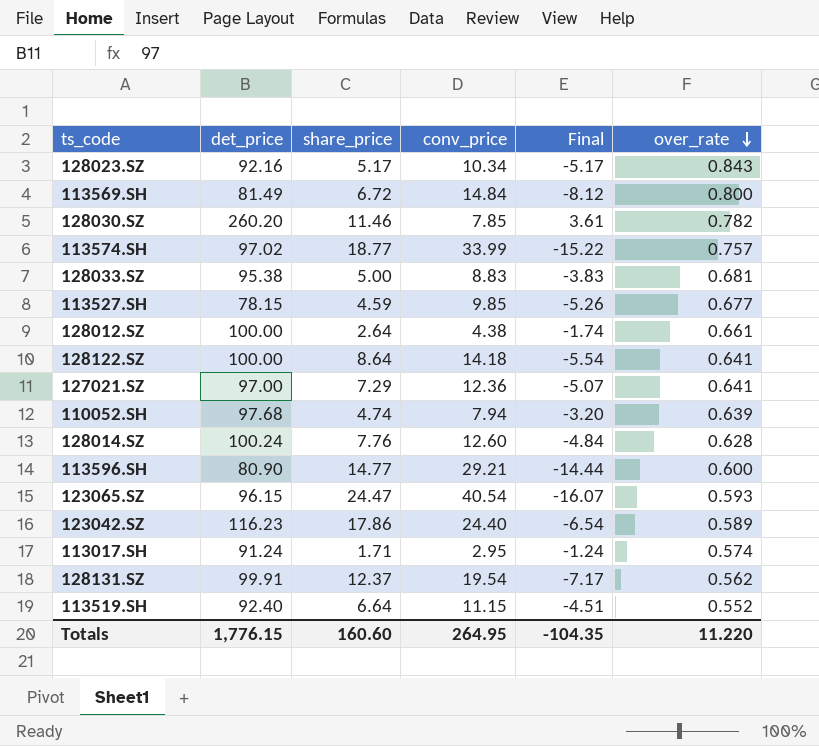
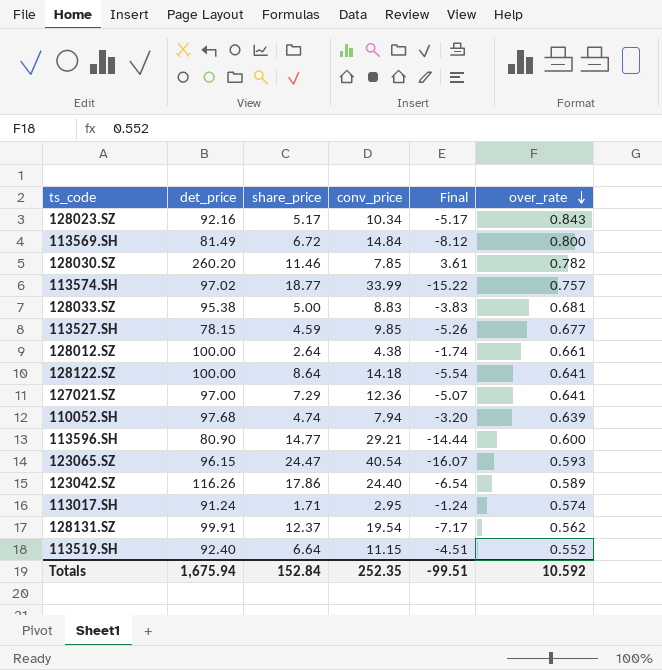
row 128014.SZ: 100.24 | 7.76 | 12.60 | -4.84 | 0.628 -> none
123042.SZ | det_price: 116.23 -> 116.26
Totals | det_price: 1,776.15 -> 1,675.94
Totals | share_price: 160.60 -> 152.84
Totals | conv_price: 264.95 -> 252.35
Totals | Final: -104.35 -> -99.51
Totals | over_rate: 11.220 -> 10.592

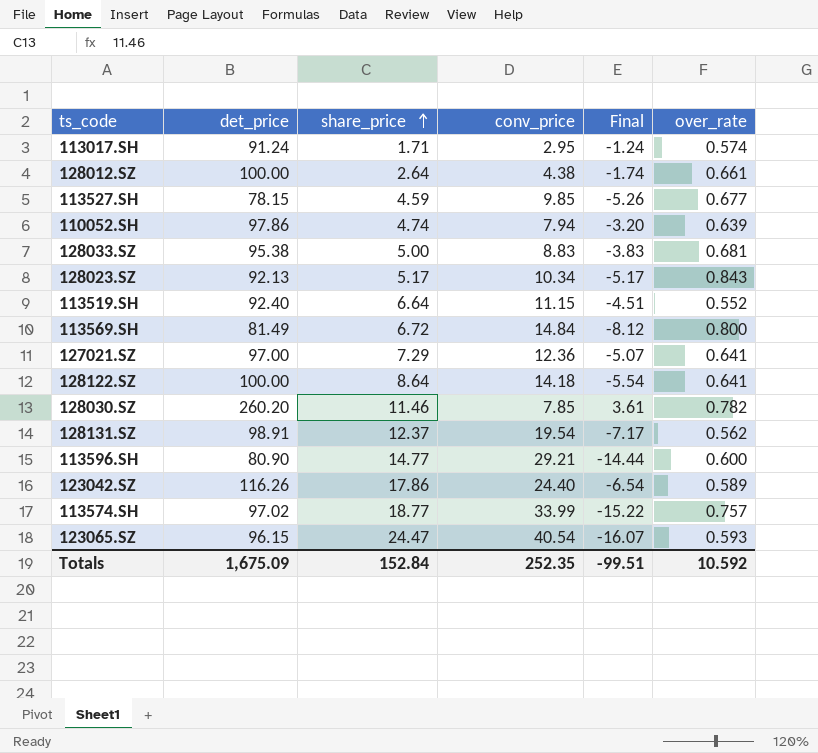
row order: over_rate descending -> share_price ascending
110052.SH | det_price: 97.68 -> 97.86
128023.SZ | det_price: 92.16 -> 92.13
128131.SZ | det_price: 99.91 -> 98.91
Totals | det_price: 1,675.94 -> 1,675.09

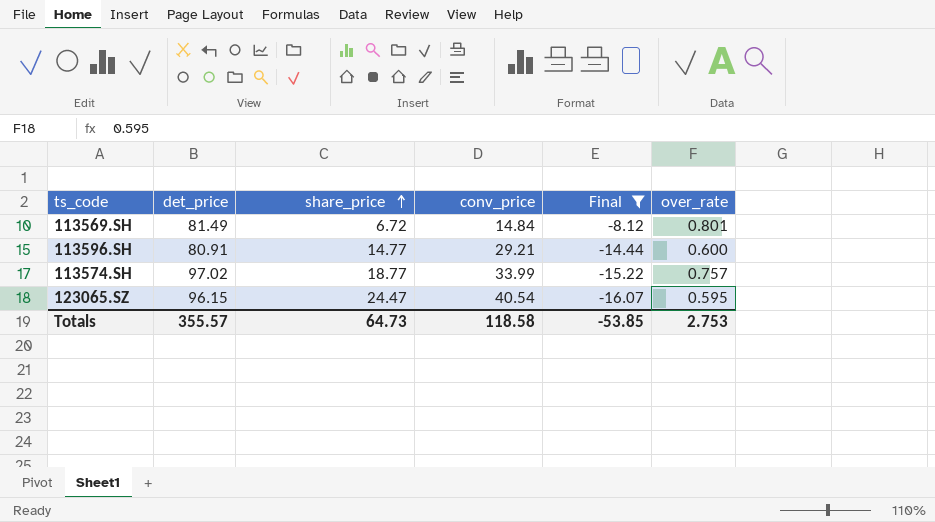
filter: none -> Final <= -8.12
113569.SH | over_rate: 0.800 -> 0.801
113596.SH | det_price: 80.90 -> 80.91
123065.SZ | over_rate: 0.593 -> 0.595
Totals | det_price: 1,675.09 -> 355.57
Totals | share_price: 152.84 -> 64.73
Totals | conv_price: 252.35 -> 118.58
Totals | Final: -99.51 -> -53.85
Totals | over_rate: 10.592 -> 2.753

